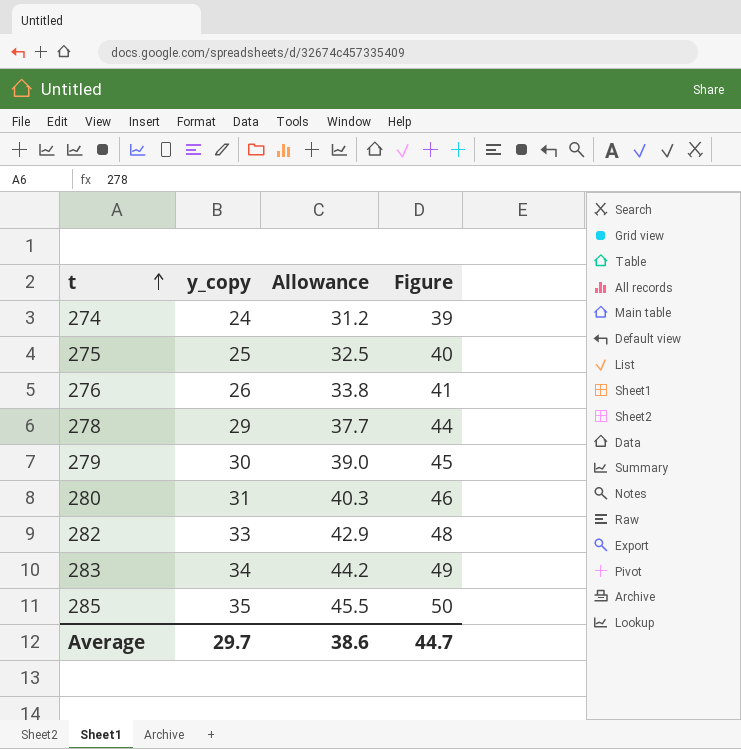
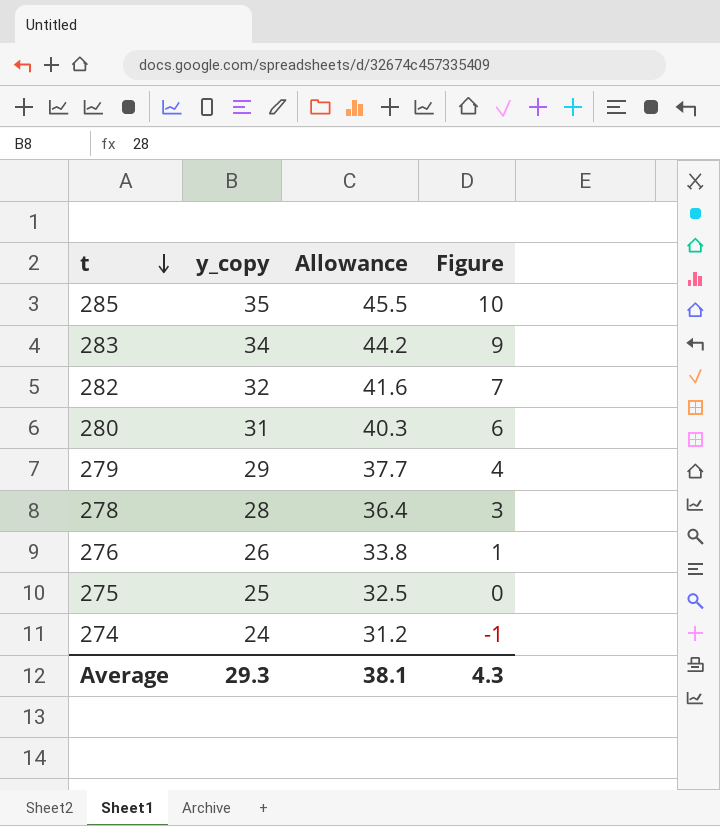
row order: t ascending -> t descending
column Figure | formula: [y_copy] + 15 -> [y_copy] - 25
282 | y_copy: 33 -> 32
282 | Allowance: 42.9 -> 41.6
279 | y_copy: 30 -> 29
279 | Allowance: 39.0 -> 37.7
278 | y_copy: 29 -> 28
278 | Allowance: 37.7 -> 36.4
Average | y_copy: 29.7 -> 29.3
Average | Allowance: 38.6 -> 38.1
Average | Figure: 44.7 -> 4.3

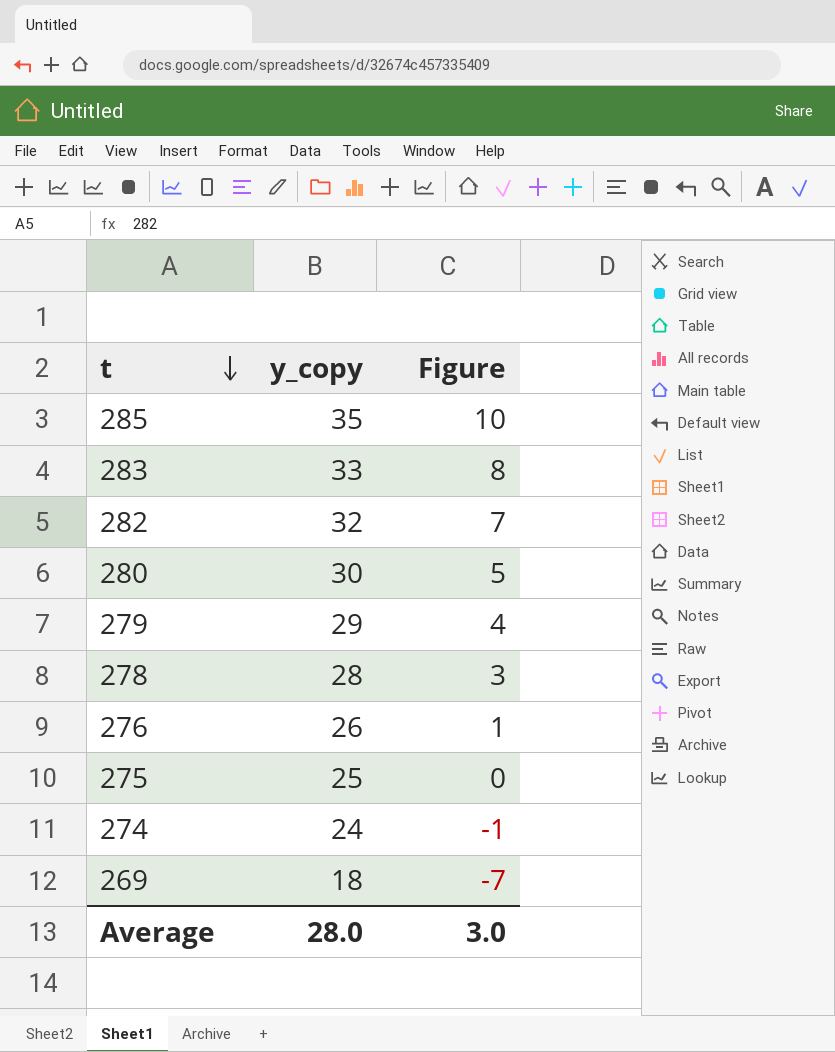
column Allowance | formula: [y_copy] * 1.3 -> none
283 | y_copy: 34 -> 33
283 | Figure: 9 -> 8
280 | y_copy: 31 -> 30
280 | Figure: 6 -> 5
row 269: none -> 18 | -7
Average | y_copy: 29.3 -> 28.0
Average | Figure: 4.3 -> 3.0

